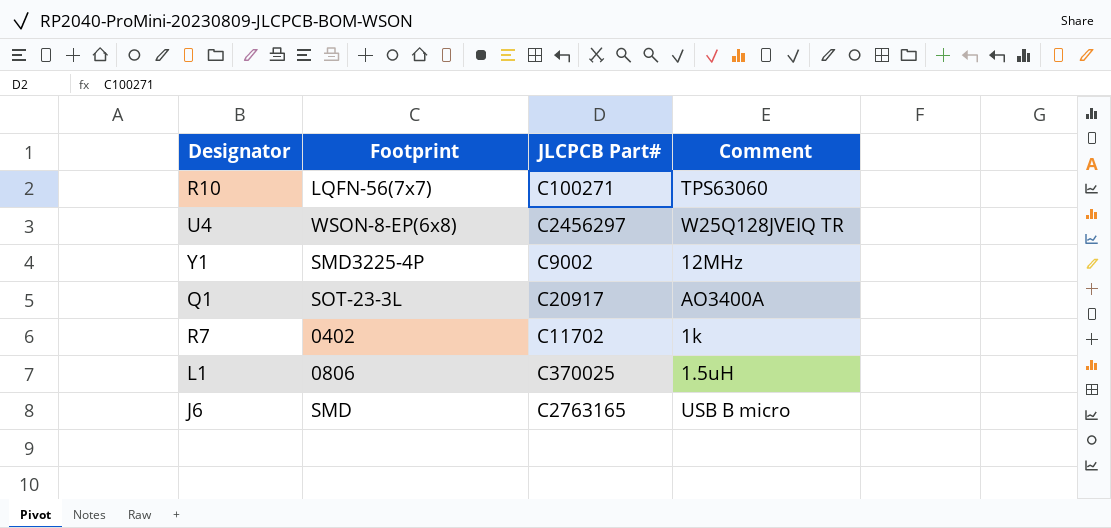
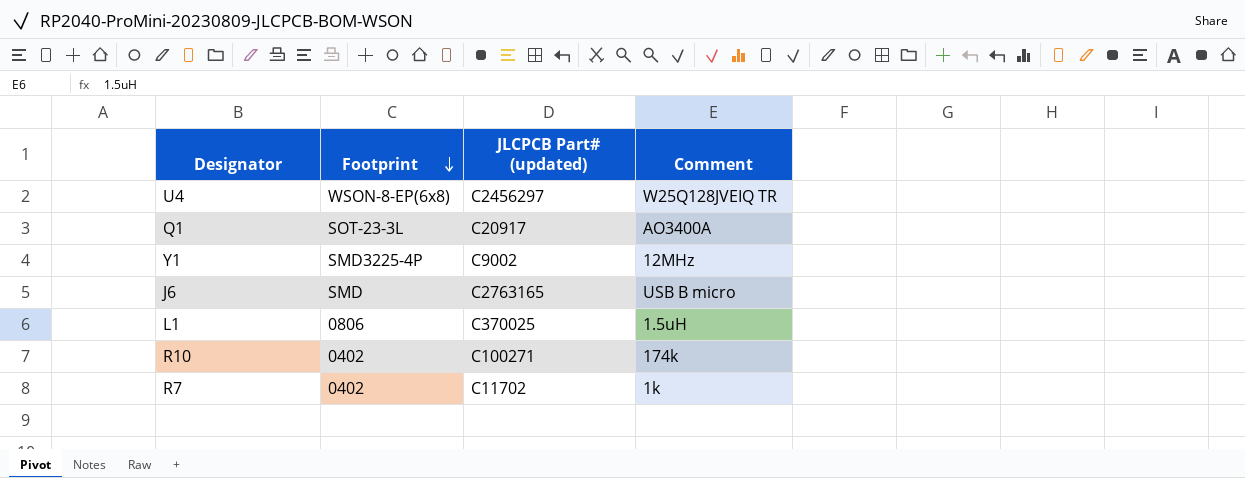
row order: none -> Footprint descending
column name: JLCPCB Part# -> JLCPCB Part# (updated)
R10 | Footprint: LQFN-56(7x7) -> 0402
R10 | Comment: TPS63060 -> 174k

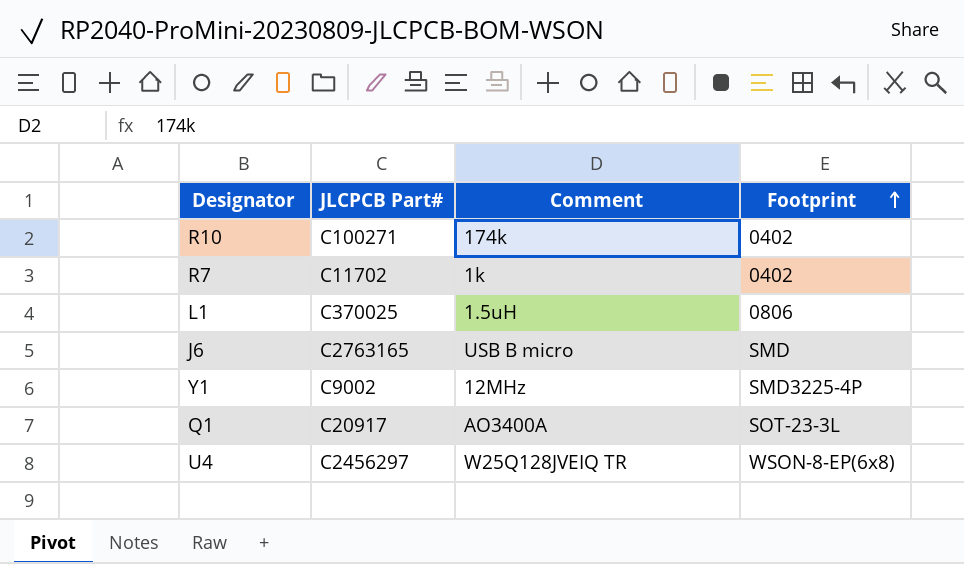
row order: Footprint descending -> Footprint ascending
column name: JLCPCB Part# (updated) -> JLCPCB Part#
column Footprint | position: 2 -> 4

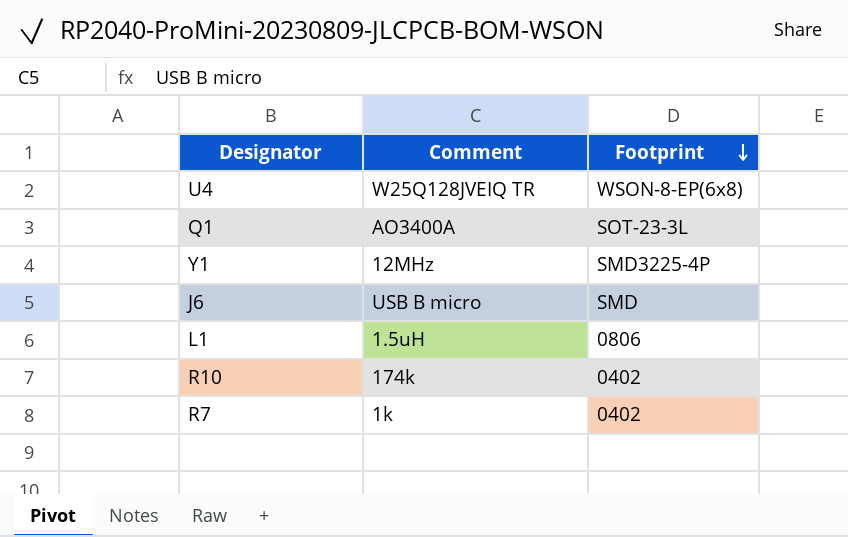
row order: Footprint ascending -> Footprint descending
column JLCPCB Part# | position: 2 -> none

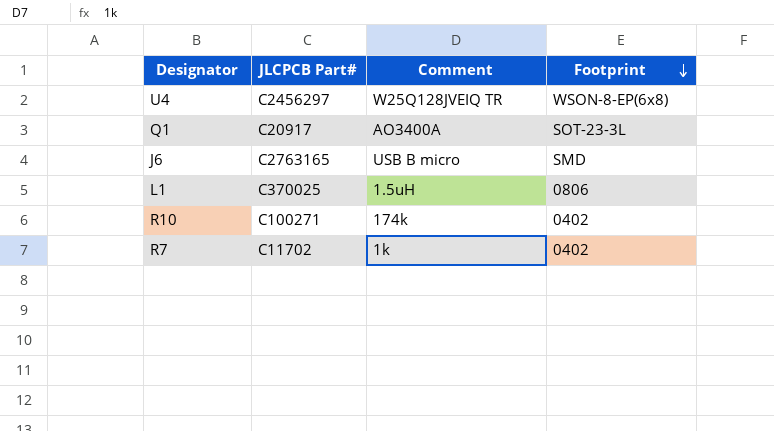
column JLCPCB Part# | position: none -> 2
row Y1: 12MHz | SMD3225-4P -> none

